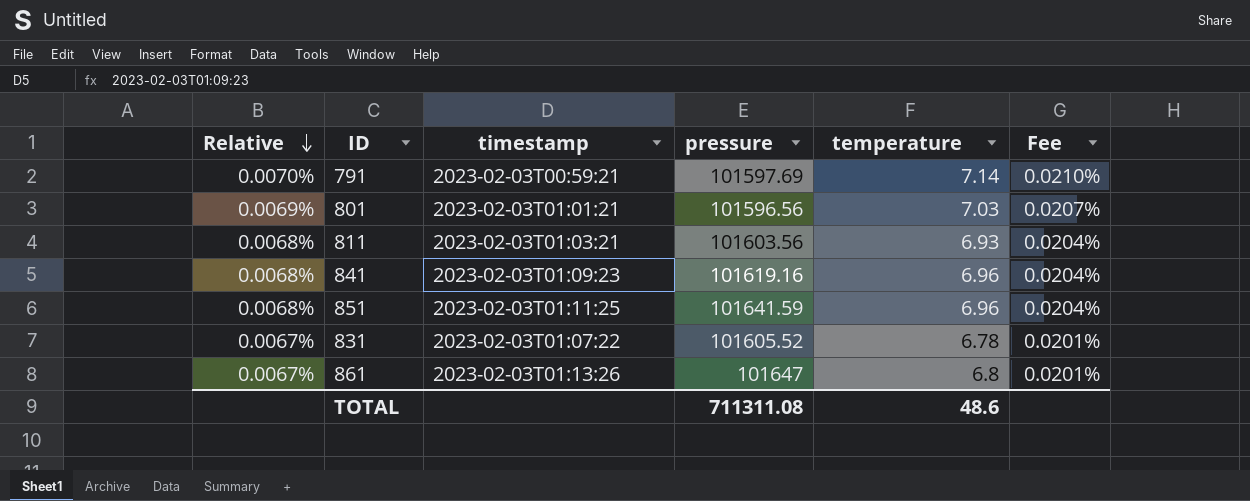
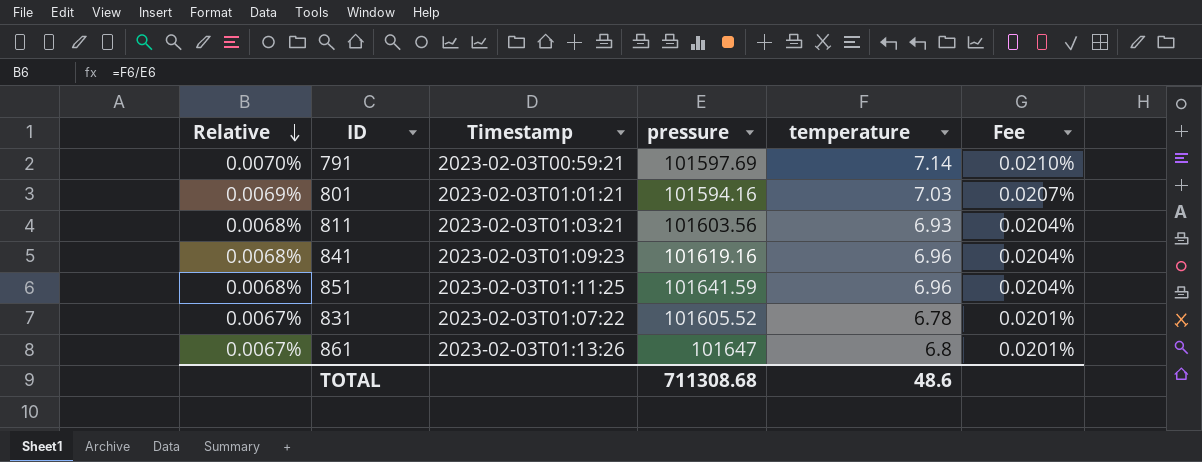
column name: timestamp -> Timestamp
801 | pressure: 101596.56 -> 101594.16
TOTAL | pressure: 711311.08 -> 711308.68

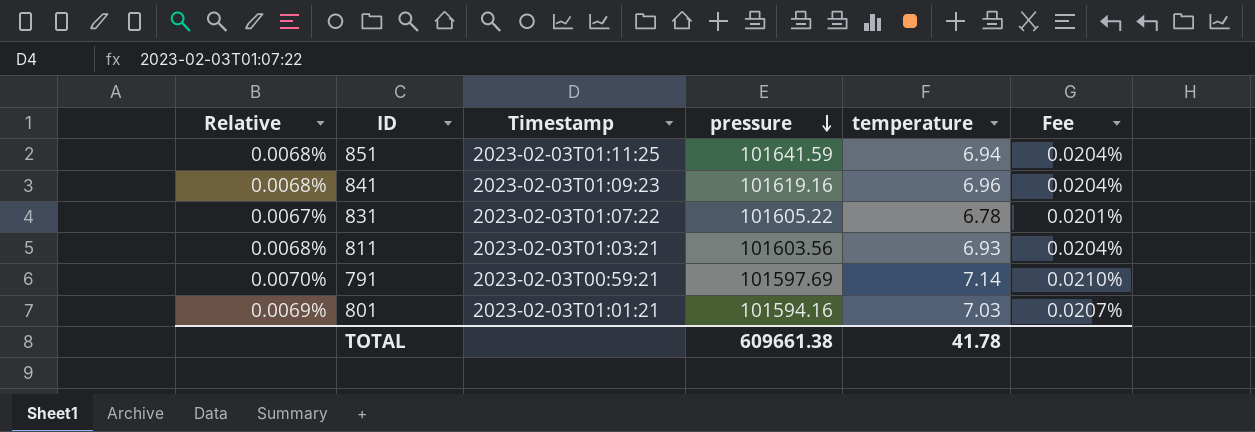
row order: Relative descending -> pressure descending
row 861: 0.0067% | 2023-02-03T01:13:26 | 101647 | 6.8 | 0.0201% -> none
851 | temperature: 6.96 -> 6.94
831 | pressure: 101605.52 -> 101605.22
TOTAL | pressure: 711308.68 -> 609661.38
TOTAL | temperature: 48.6 -> 41.78

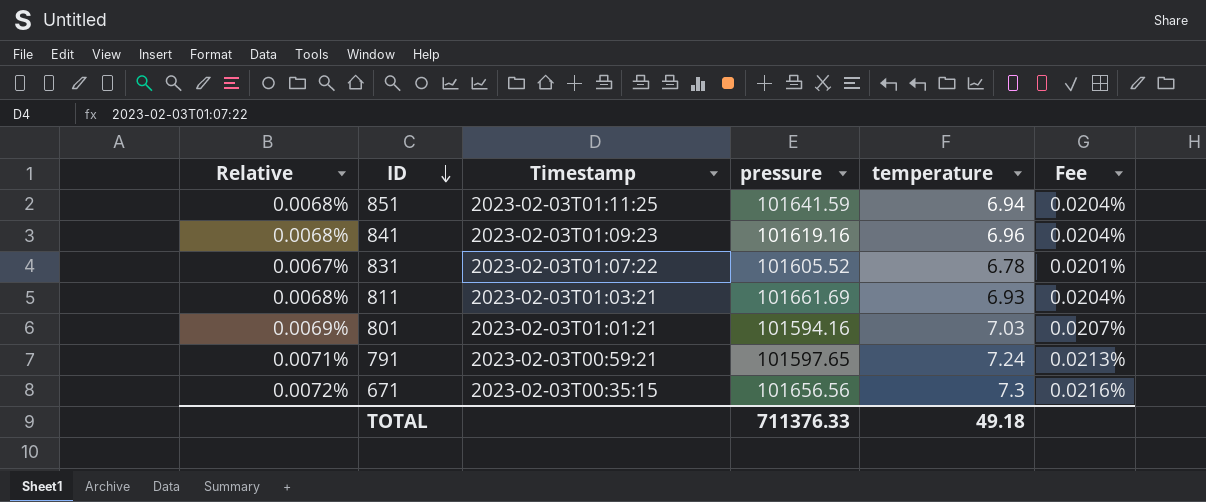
row order: pressure descending -> ID descending
831 | pressure: 101605.22 -> 101605.52
811 | pressure: 101603.56 -> 101661.69
791 | Relative: 0.0070% -> 0.0071%
791 | pressure: 101597.69 -> 101597.65
791 | temperature: 7.14 -> 7.24
791 | Fee: 0.0210% -> 0.0213%
row 671: none -> 0.0072% | 2023-02-03T00:35:15 | 101656.56 | 7.3 | 0.0216%
TOTAL | pressure: 609661.38 -> 711376.33
TOTAL | temperature: 41.78 -> 49.18

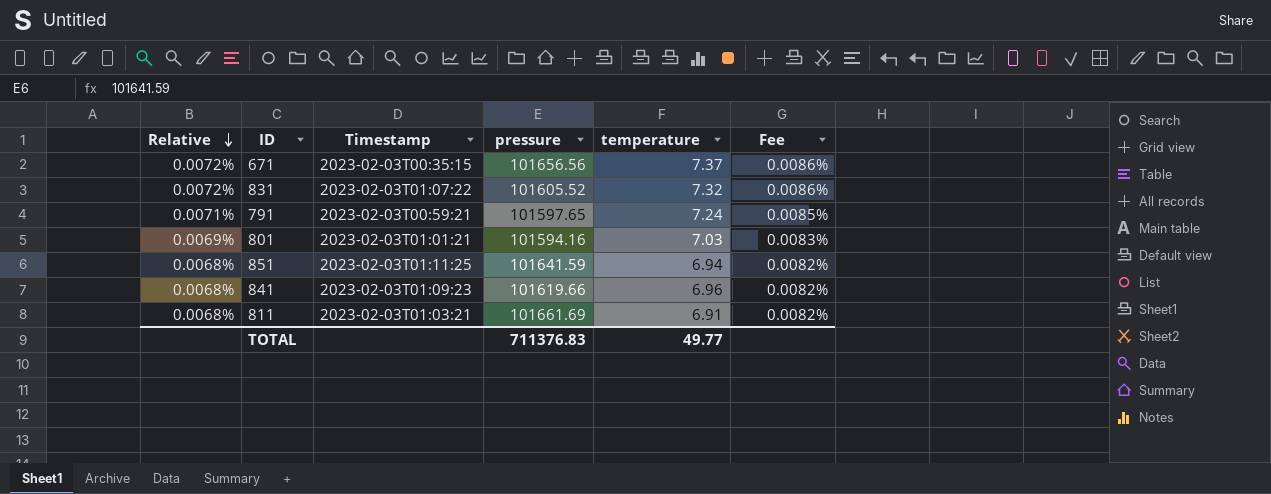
row order: ID descending -> Relative descending
column Fee | formula: [Relative] * 3 -> [Relative] * 1.2
671 | temperature: 7.3 -> 7.37
831 | Relative: 0.0067% -> 0.0072%
831 | temperature: 6.78 -> 7.32
841 | pressure: 101619.16 -> 101619.66
811 | temperature: 6.93 -> 6.91
TOTAL | pressure: 711376.33 -> 711376.83
TOTAL | temperature: 49.18 -> 49.77

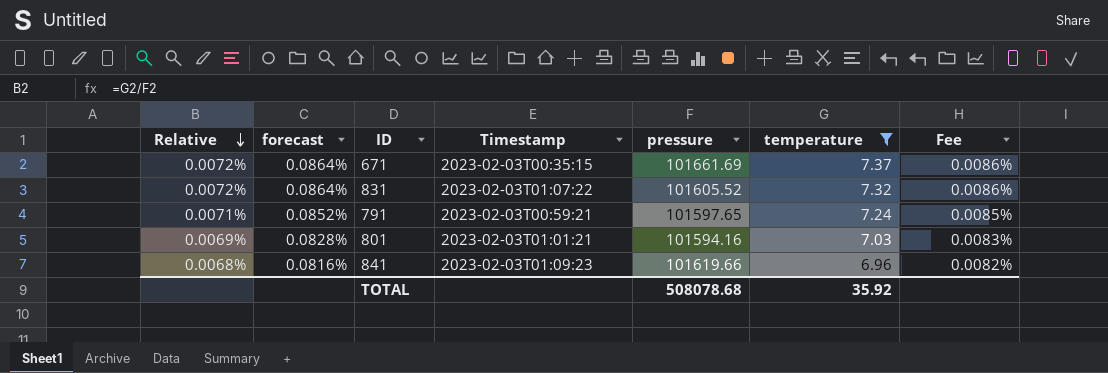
filter: none -> temperature >= 6.96
column forecast | formula: none -> [Relative] * 12
671 | pressure: 101656.56 -> 101661.69
TOTAL | pressure: 711376.83 -> 508078.68
TOTAL | temperature: 49.77 -> 35.92

